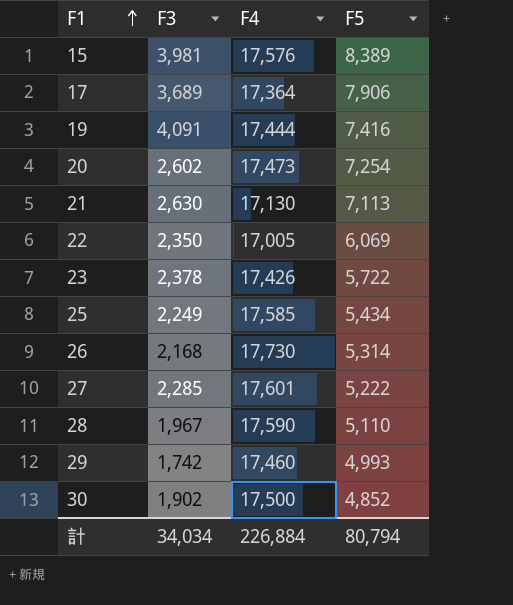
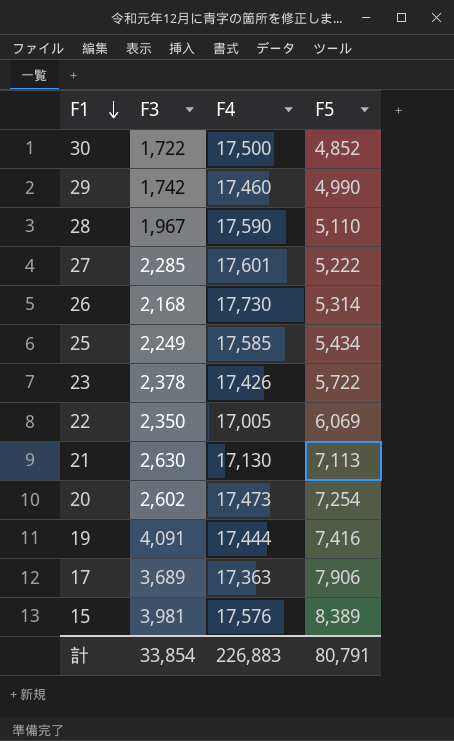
row order: F1 ascending -> F1 descending
30 | F3: 1,902 -> 1,722
29 | F5: 4,993 -> 4,990
17 | F4: 17,364 -> 17,363
計 | F3: 34,034 -> 33,854
計 | F4: 226,884 -> 226,883
計 | F5: 80,794 -> 80,791

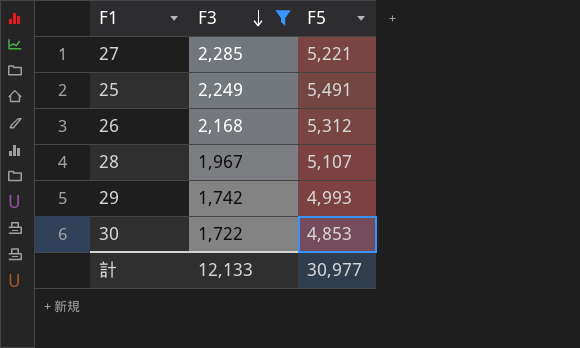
filter: none -> F3 <= 2,285
row order: F1 descending -> F3 descending
column F4 | position: 3 -> none
27 | F5: 5,222 -> 5,221
25 | F5: 5,434 -> 5,491
26 | F5: 5,314 -> 5,312
28 | F5: 5,110 -> 5,107
29 | F5: 4,990 -> 4,993
30 | F5: 4,852 -> 4,853
計 | F3: 33,854 -> 12,133
計 | F5: 80,791 -> 30,977

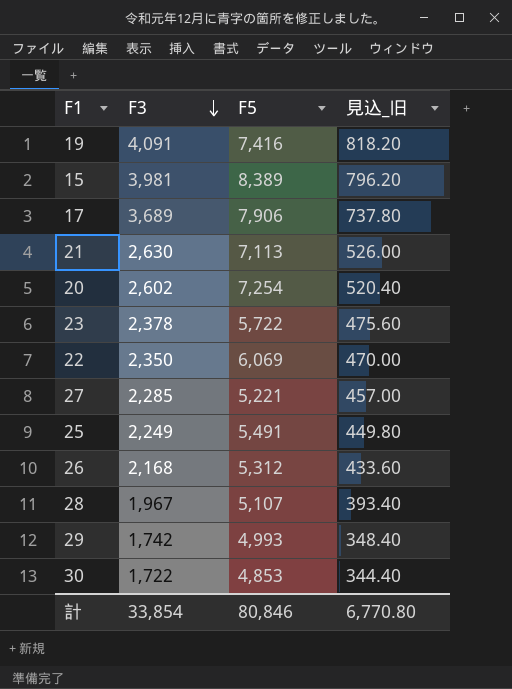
filter: F3 <= 2,285 -> none
column 見込_旧 | formula: none -> [F3] * 0.2
計 | F3: 12,133 -> 33,854
計 | F5: 30,977 -> 80,846

